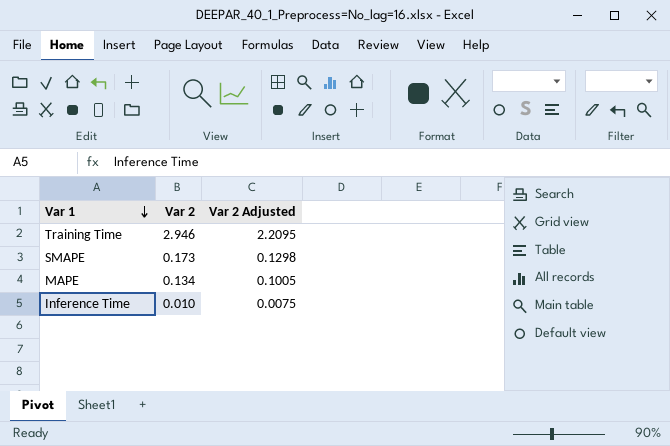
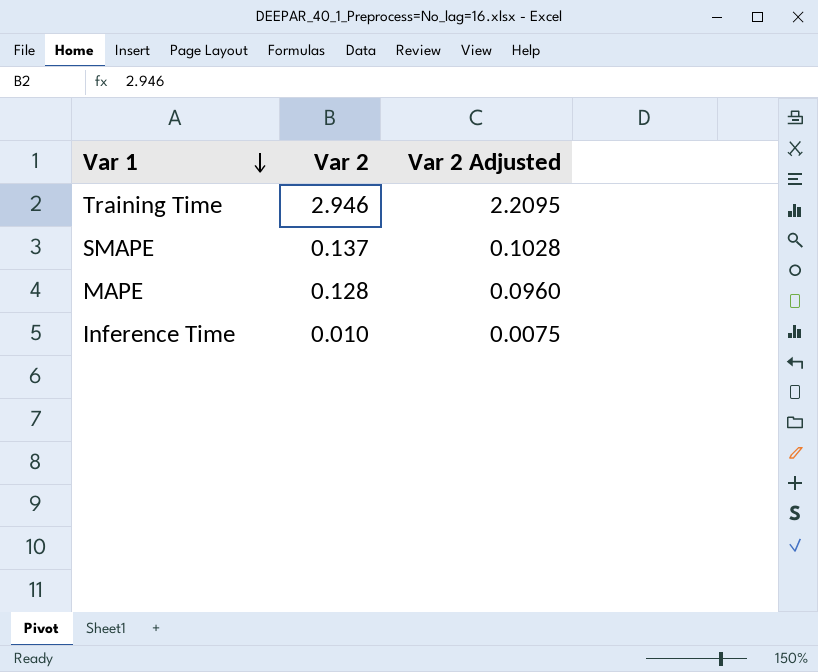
SMAPE | Var 2: 0.173 -> 0.137
SMAPE | Var 2 Adjusted: 0.1298 -> 0.1028
MAPE | Var 2: 0.134 -> 0.128
MAPE | Var 2 Adjusted: 0.1005 -> 0.0960

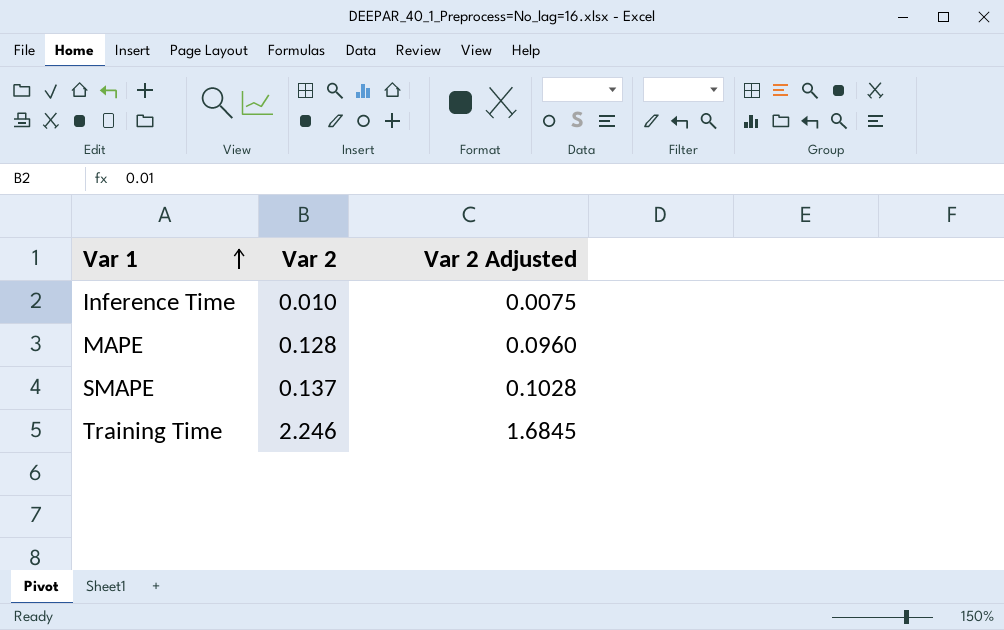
row order: Var 1 descending -> Var 1 ascending
Training Time | Var 2: 2.946 -> 2.246
Training Time | Var 2 Adjusted: 2.2095 -> 1.6845

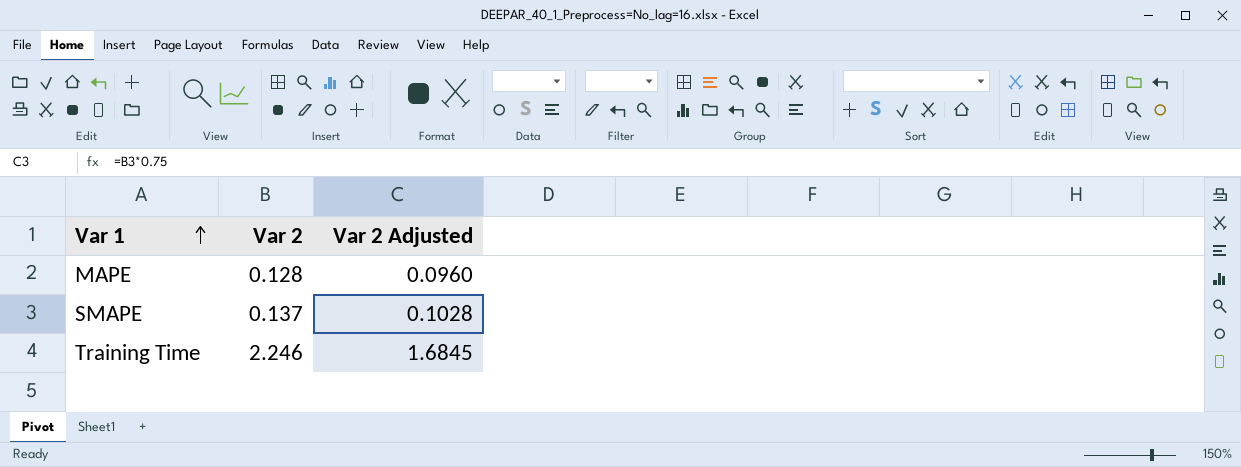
row Inference Time: 0.010 | 0.0075 -> none

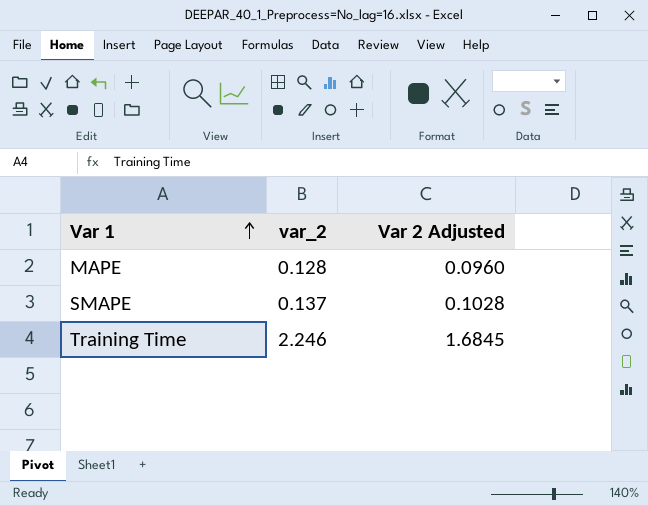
column name: Var 2 -> var_2

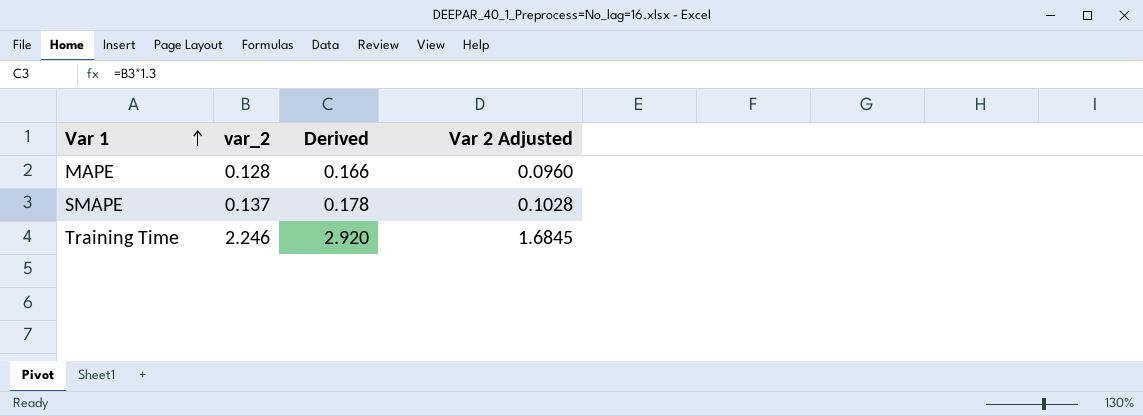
column Derived | formula: none -> [var_2] * 1.3

